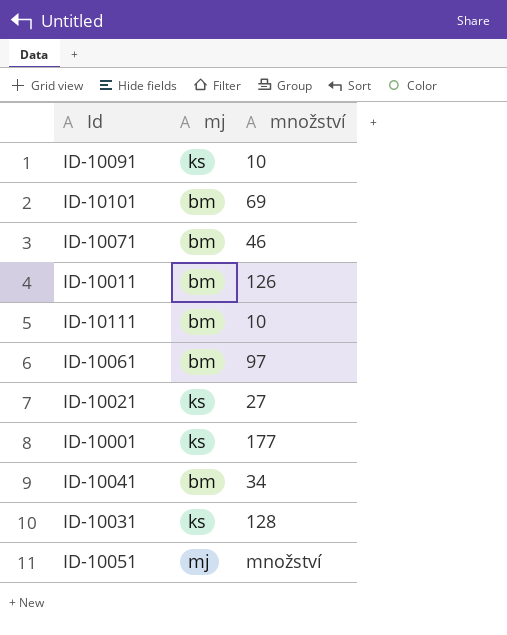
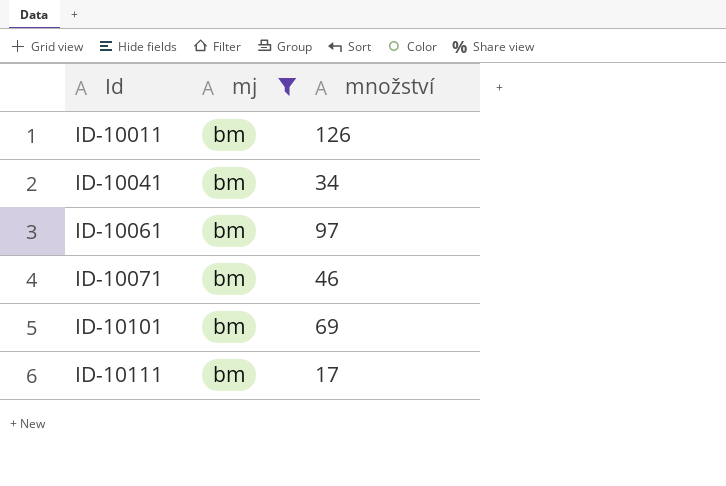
filter: none -> mj = bm
row order: none -> Id ascending
ID-10111 | množství: 10 -> 17

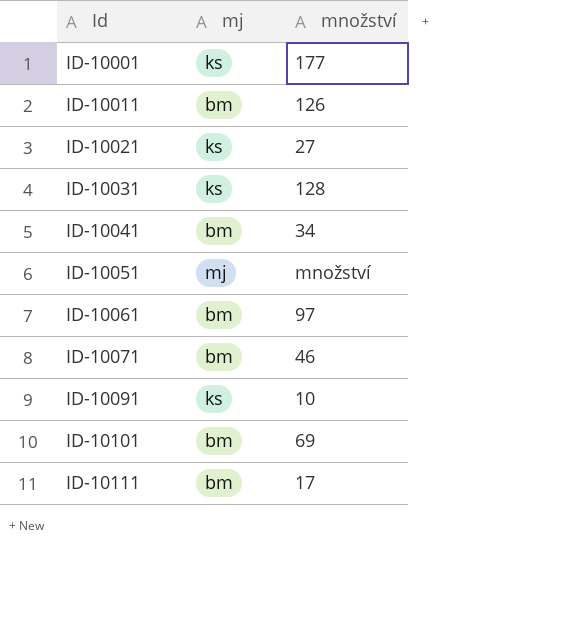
filter: mj = bm -> none

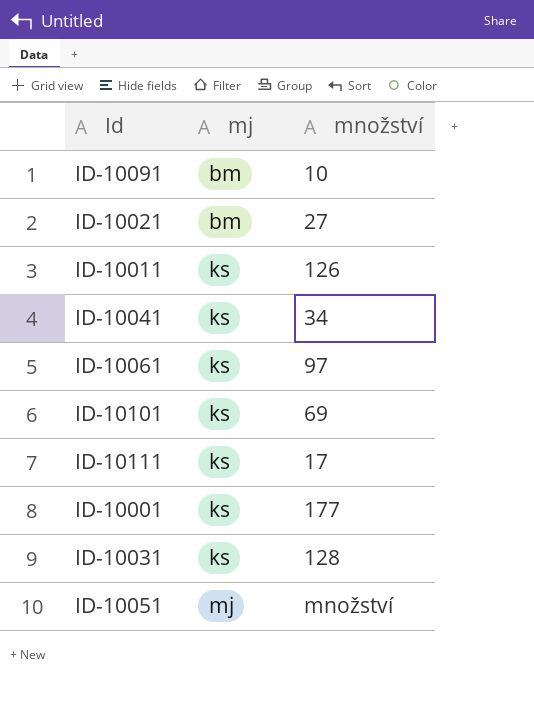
row order: Id ascending -> mj ascending
row ID-10071: bm | 46 -> none
ID-10091 | mj: ks -> bm
ID-10021 | mj: ks -> bm
ID-10011 | mj: bm -> ks
ID-10041 | mj: bm -> ks
ID-10061 | mj: bm -> ks
ID-10101 | mj: bm -> ks
ID-10111 | mj: bm -> ks

